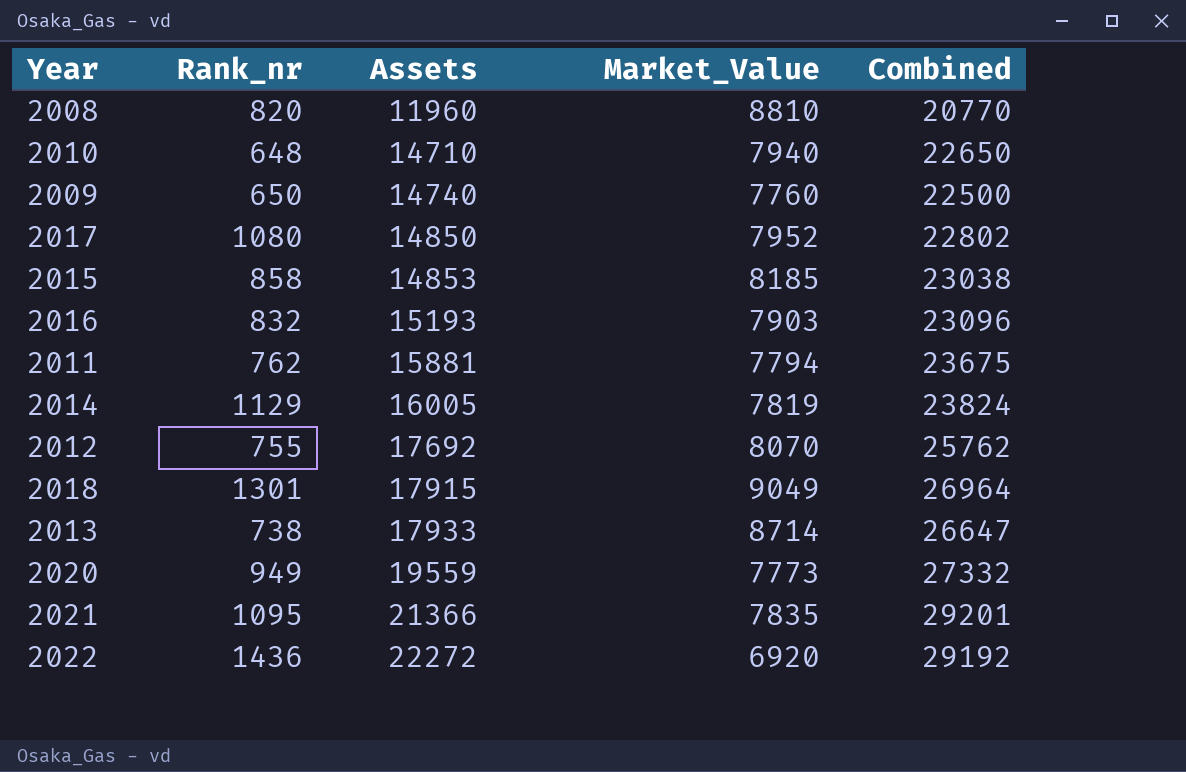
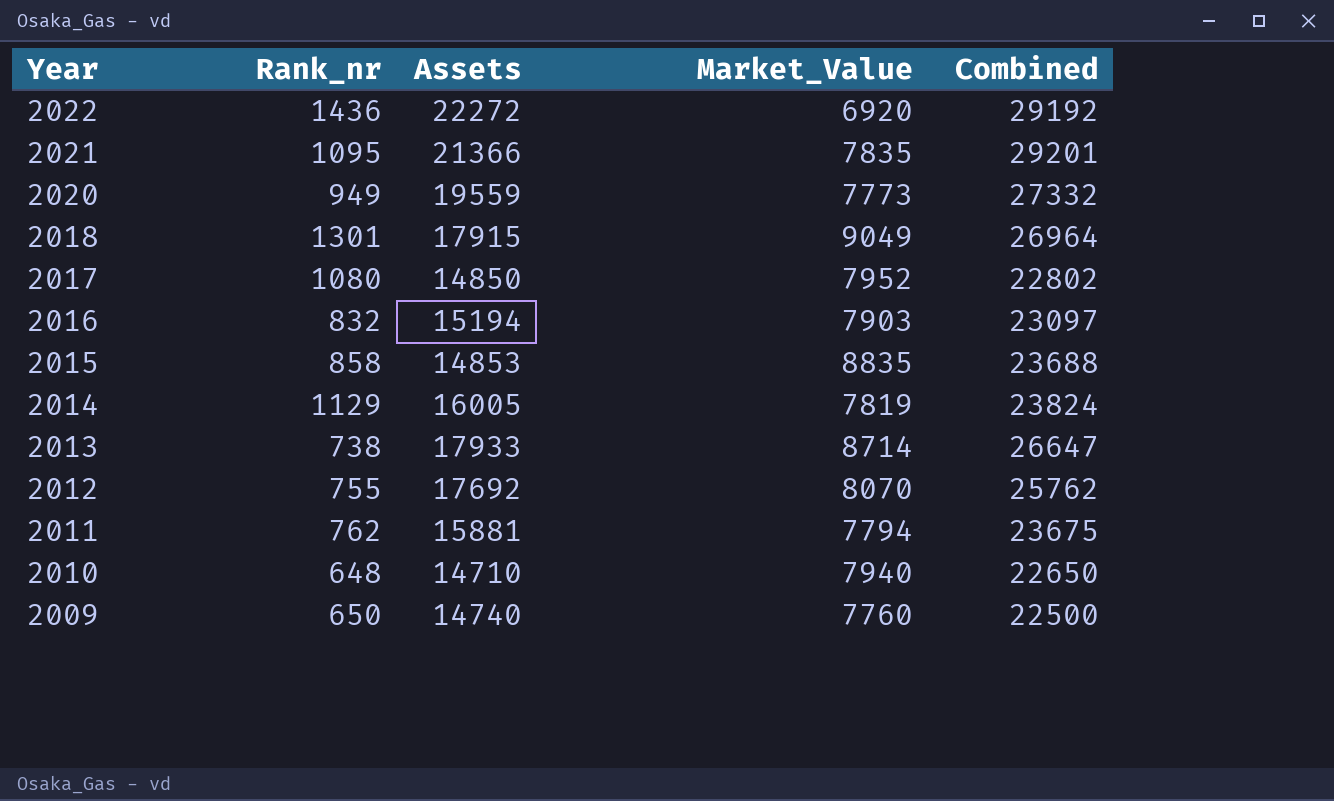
row order: Assets ascending -> Year descending
row 2008: 820 | 11960 | 8810 | 20770 -> none
2016 | Assets: 15193 -> 15194
2016 | Combined: 23096 -> 23097
2015 | Market_Value: 8185 -> 8835
2015 | Combined: 23038 -> 23688

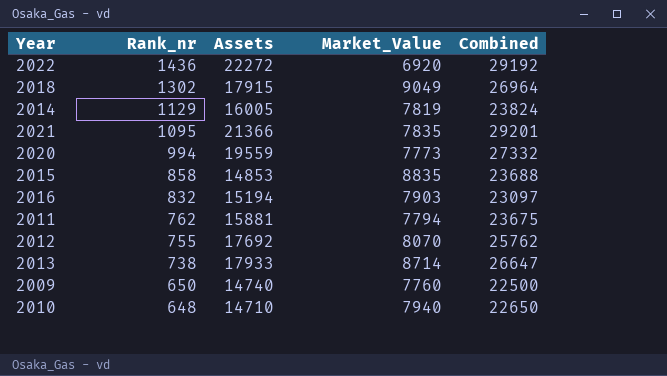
row order: Year descending -> Rank_nr descending
row 2017: 1080 | 14850 | 7952 | 22802 -> none
2018 | Rank_nr: 1301 -> 1302
2020 | Rank_nr: 949 -> 994

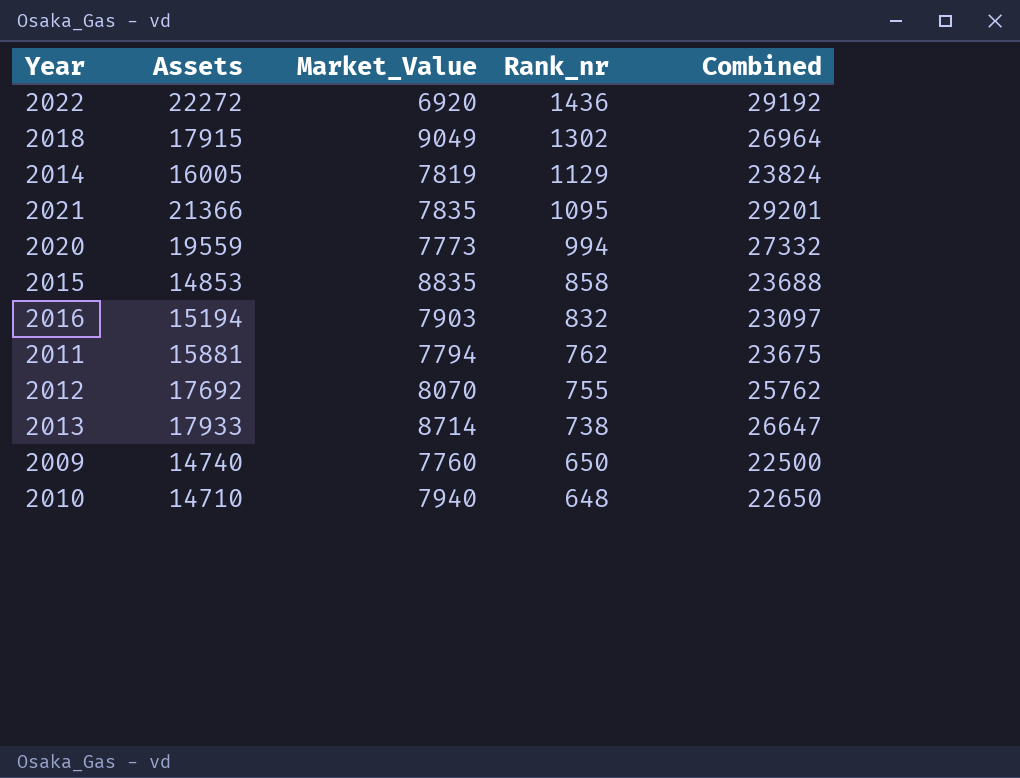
column Rank_nr | position: 2 -> 4

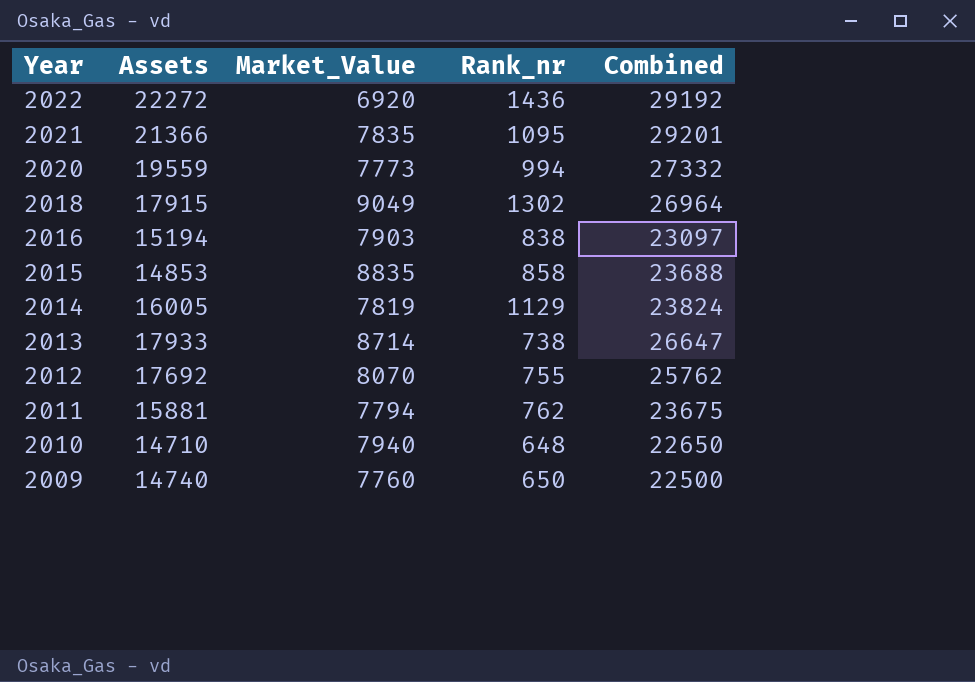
row order: Rank_nr descending -> Year descending
2016 | Rank_nr: 832 -> 838

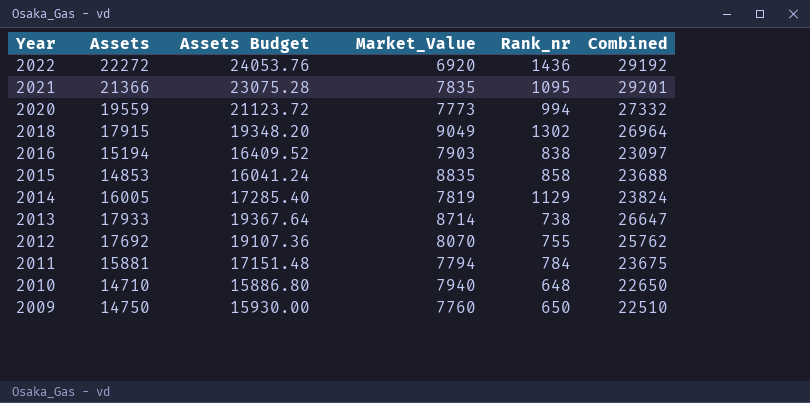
column Assets Budget | formula: none -> [Assets] * 1.08
2011 | Rank_nr: 762 -> 784
2009 | Assets: 14740 -> 14750
2009 | Combined: 22500 -> 22510

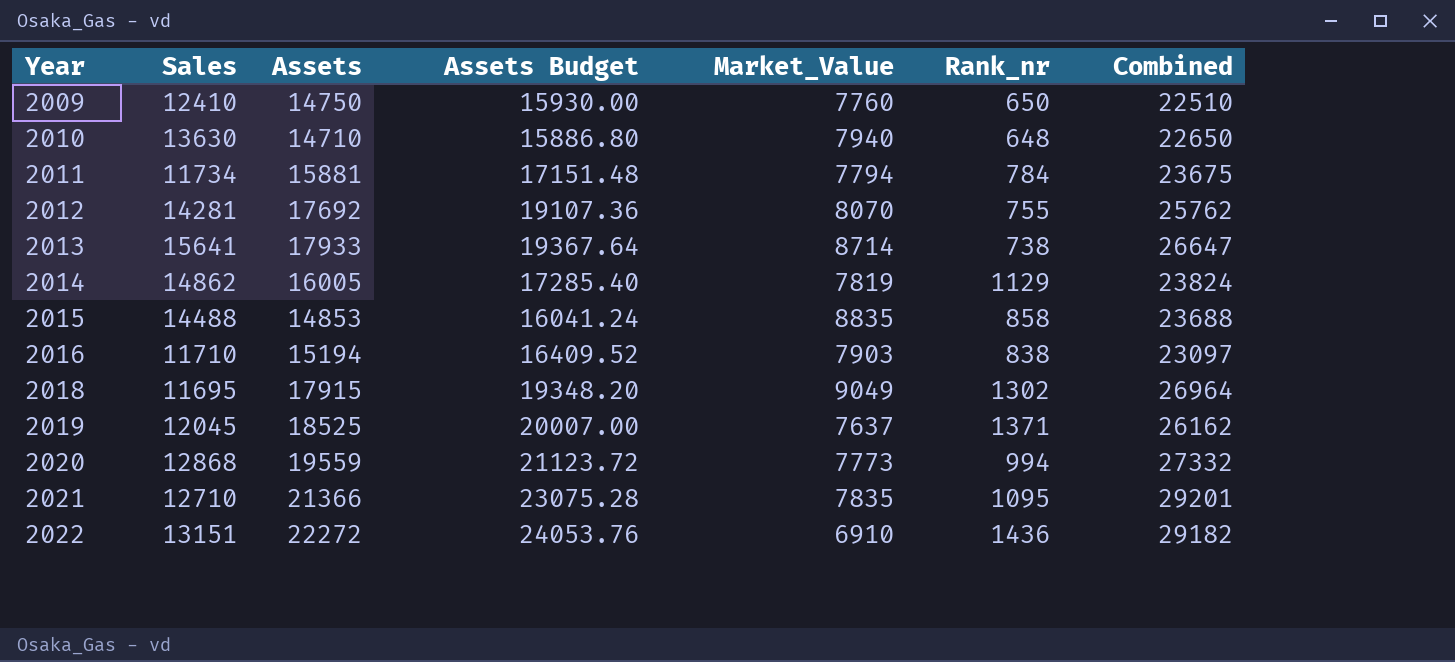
row order: Year descending -> Year ascending
column Sales | position: none -> 2
row 2019: none -> 12045 | 18525 | 20007.00 | 7637 | 1371 | 26162
2022 | Market_Value: 6920 -> 6910
2022 | Combined: 29192 -> 29182

